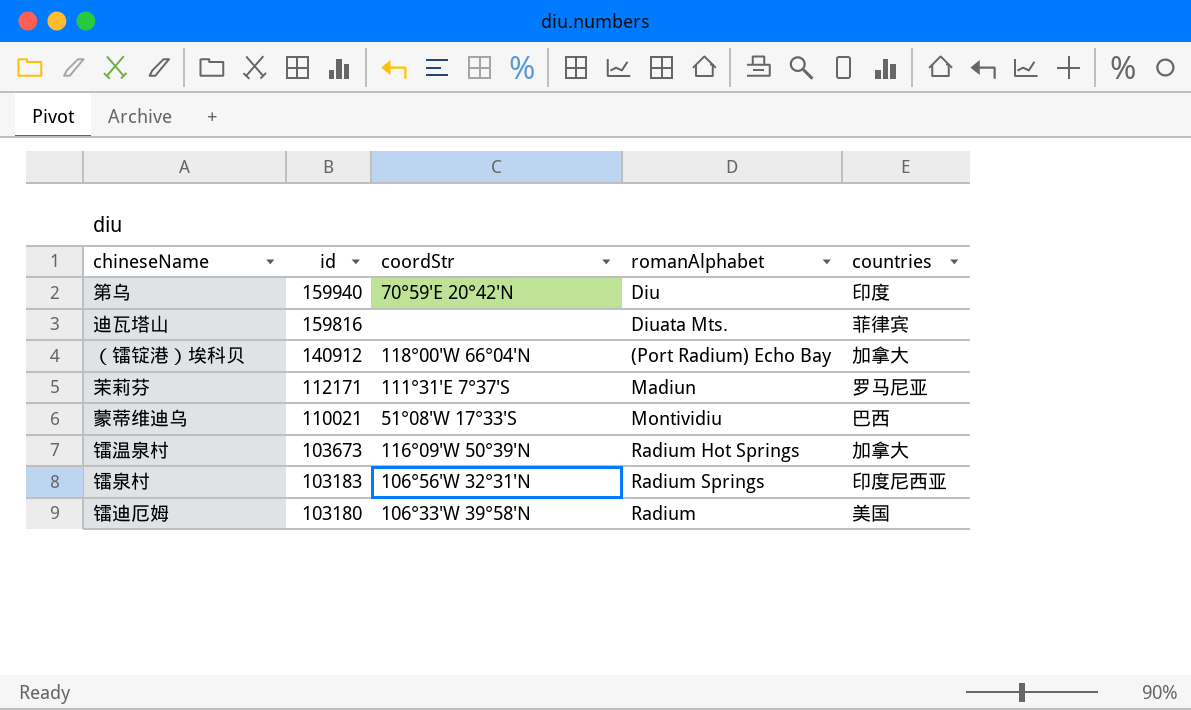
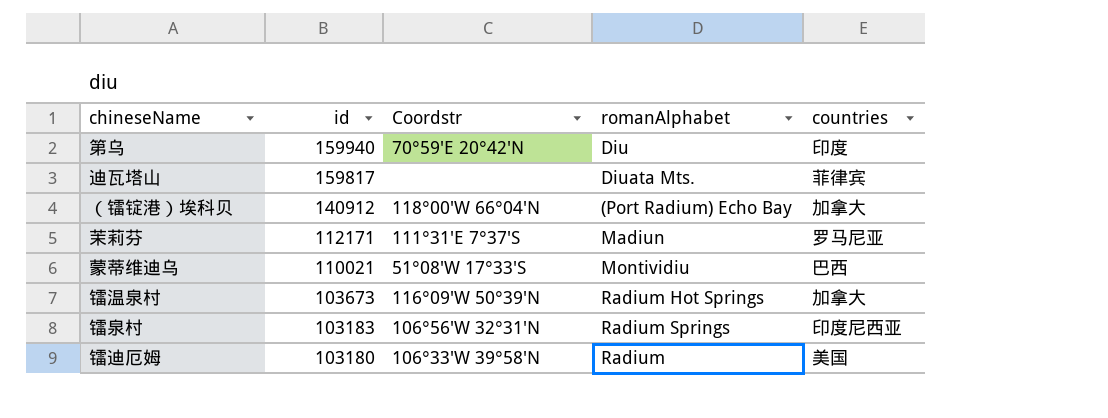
column name: coordStr -> Coordstr
迪瓦塔山 | id: 159816 -> 159817

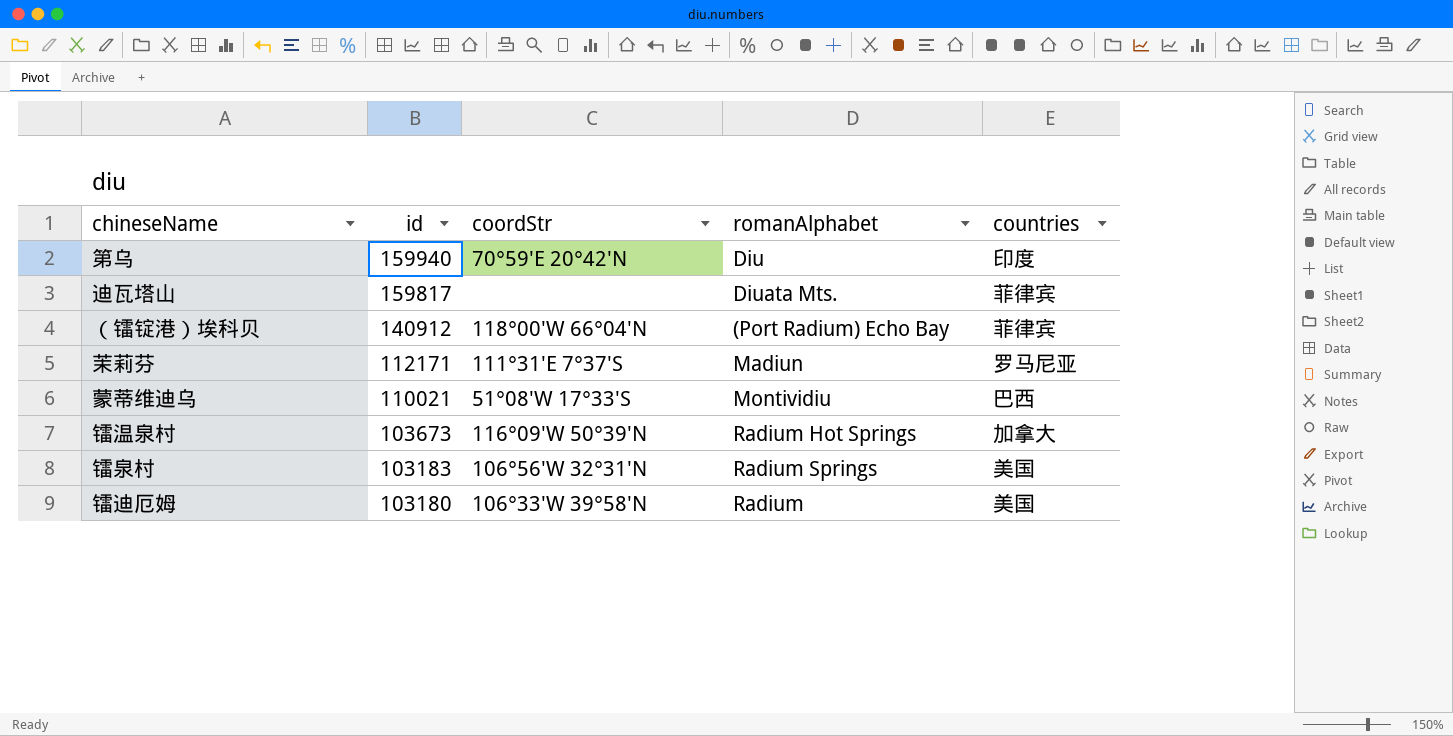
column name: Coordstr -> coordStr
（镭锭港）埃科贝 | countries: 加拿大 -> 菲律宾
镭泉村 | countries: 印度尼西亚 -> 美国

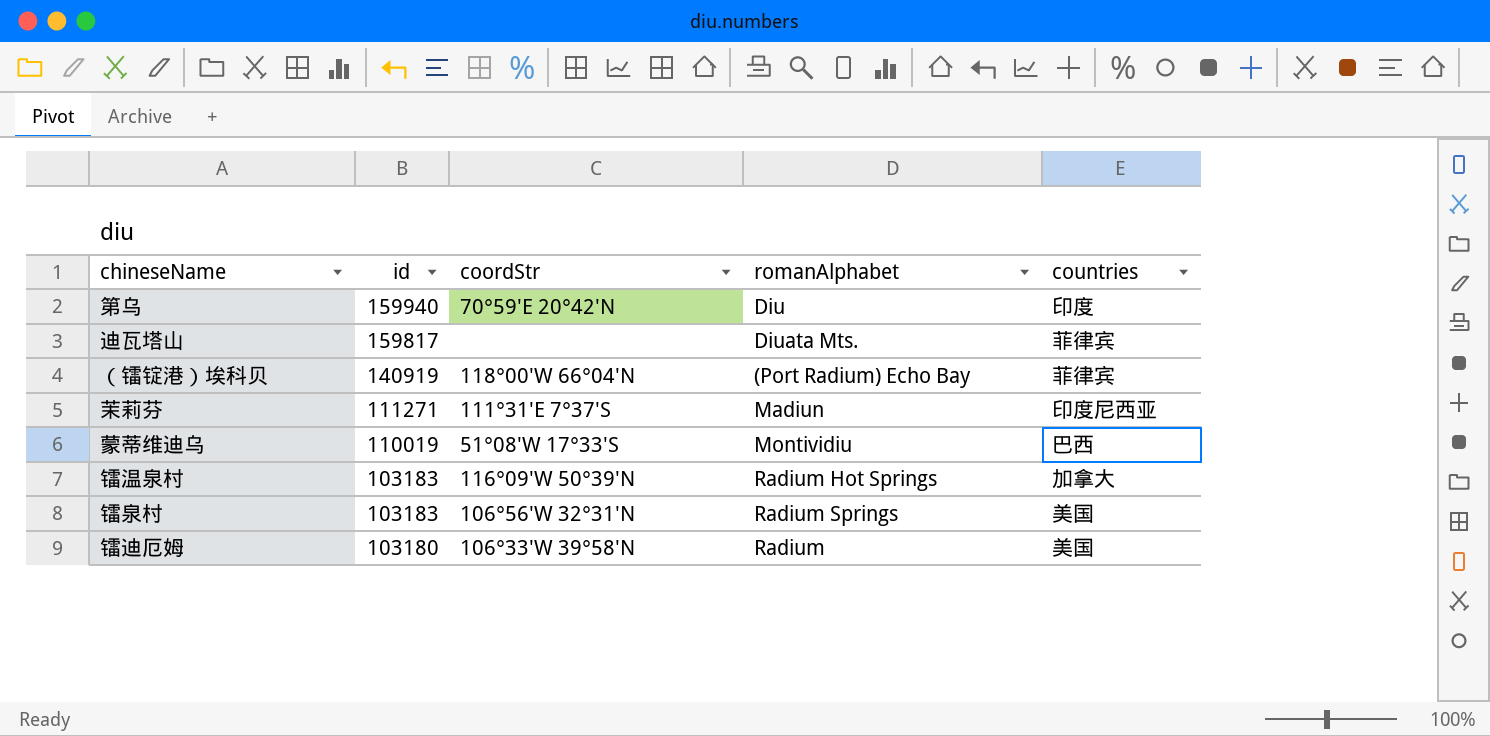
（镭锭港）埃科贝 | id: 140912 -> 140919
茉莉芬 | id: 112171 -> 111271
茉莉芬 | countries: 罗马尼亚 -> 印度尼西亚
蒙蒂维迪乌 | id: 110021 -> 110019
镭温泉村 | id: 103673 -> 103183

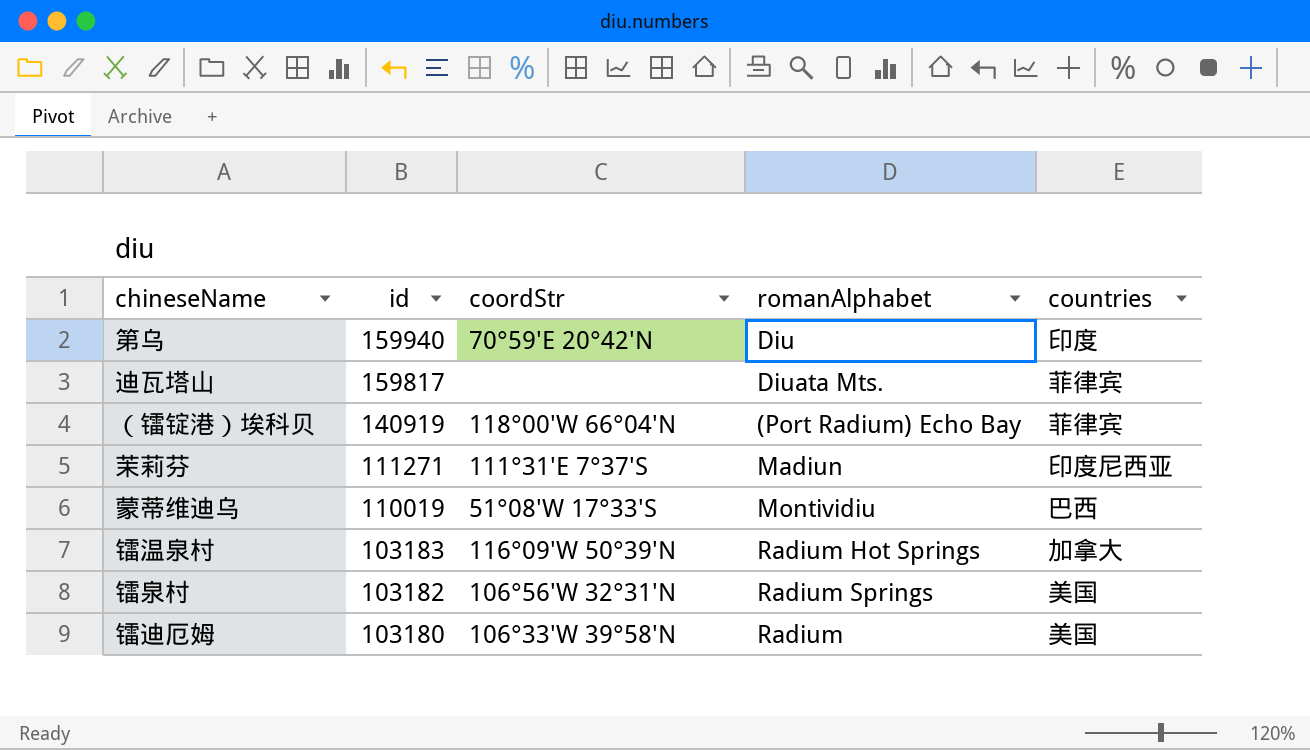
镭泉村 | id: 103183 -> 103182

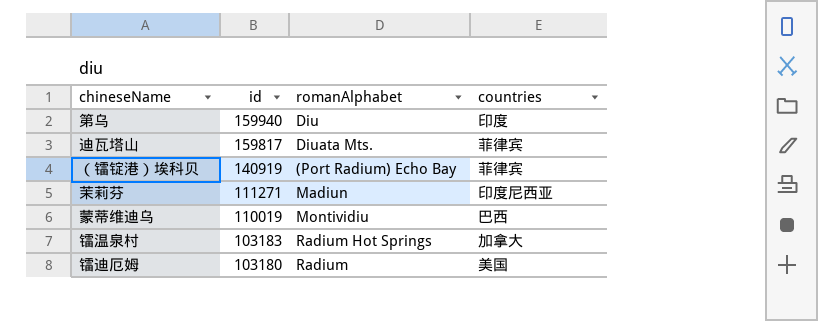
column coordStr | position: 3 -> none
row 镭泉村: 103182 | 106°56′W 32°31′N | Radium Springs | 美国 -> none

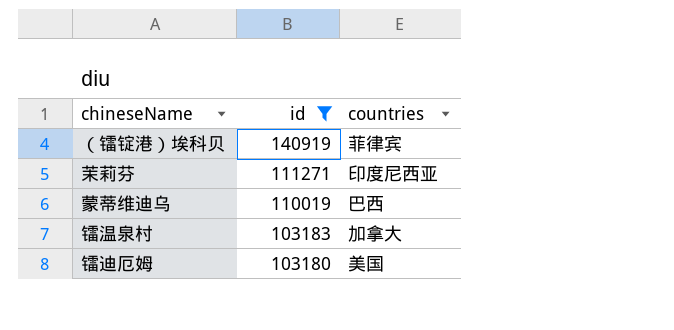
filter: none -> id <= 140919
column romanAlphabet | position: 3 -> none

